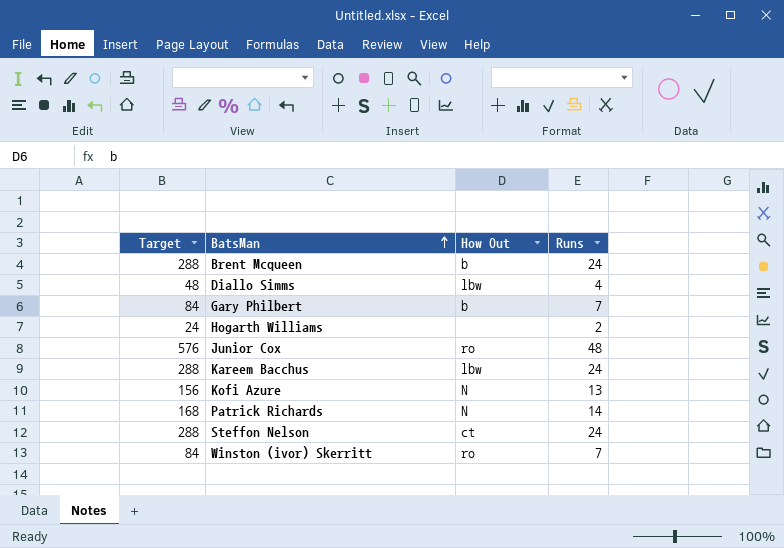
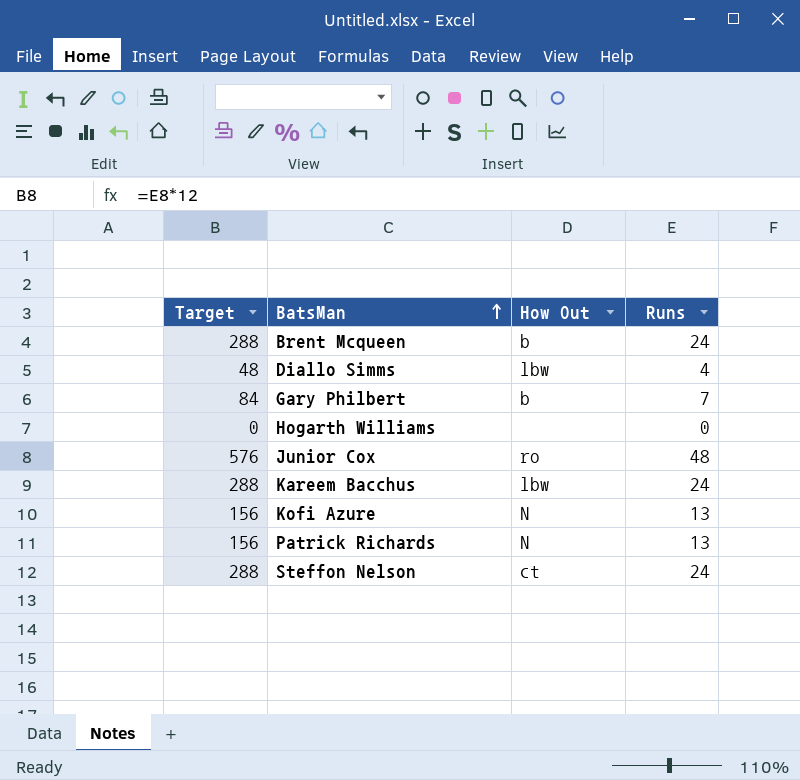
row Winston (ivor) Skerritt: 84 | ro | 7 -> none
Hogarth Williams | Target: 24 -> 0
Hogarth Williams | Runs: 2 -> 0
Patrick Richards | Target: 168 -> 156
Patrick Richards | Runs: 14 -> 13

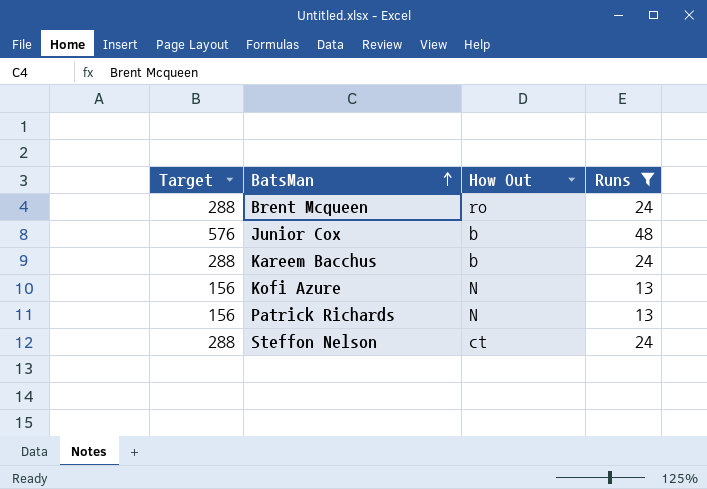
filter: none -> Runs >= 13
Brent Mcqueen | How Out: b -> ro
Junior Cox | How Out: ro -> b
Kareem Bacchus | How Out: lbw -> b

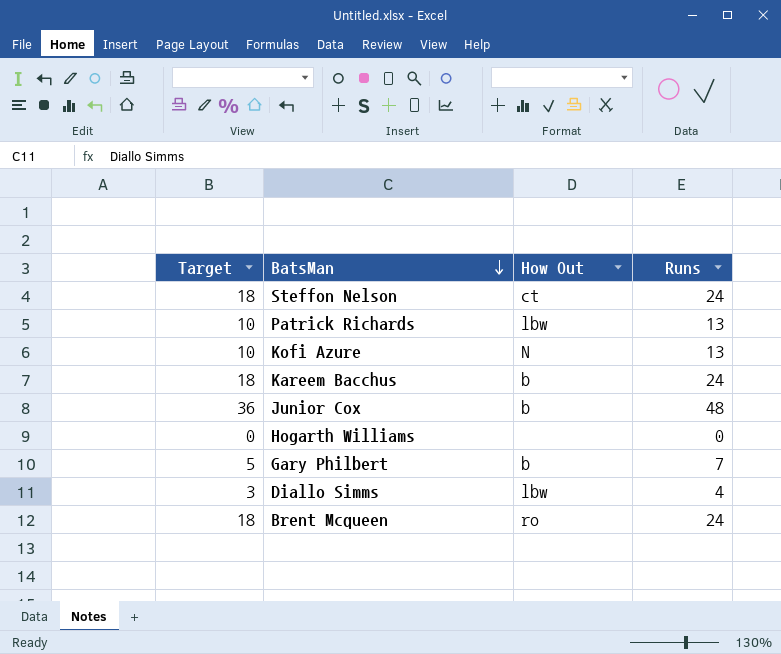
filter: Runs >= 13 -> none
row order: BatsMan ascending -> BatsMan descending
column Target | formula: [Runs] * 12 -> [Runs] * 0.75
Patrick Richards | How Out: N -> lbw

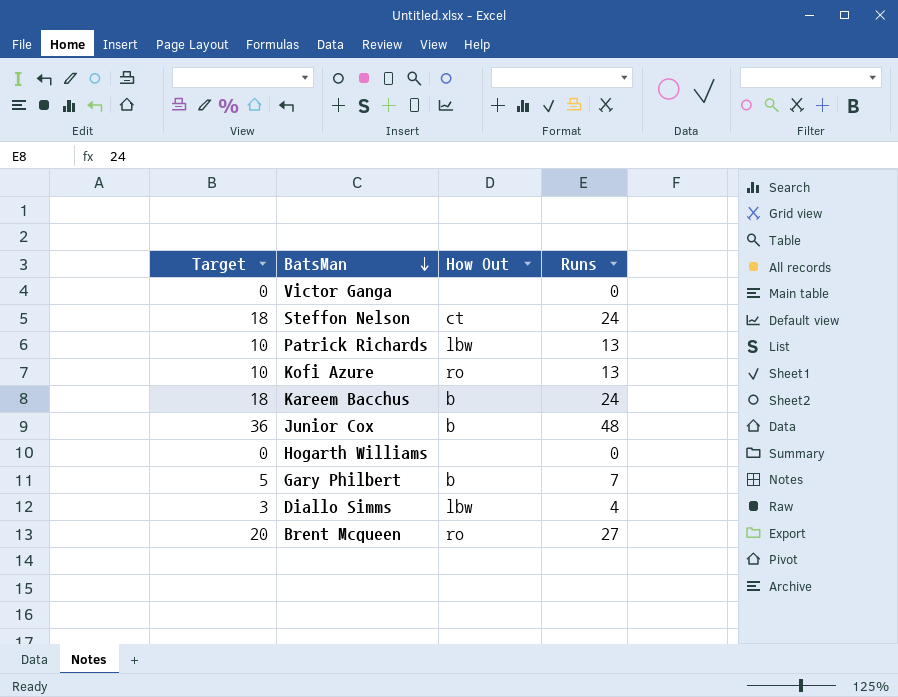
row Victor Ganga: none -> 0 | none | 0
Kofi Azure | How Out: N -> ro
Brent Mcqueen | Target: 18 -> 20
Brent Mcqueen | Runs: 24 -> 27

